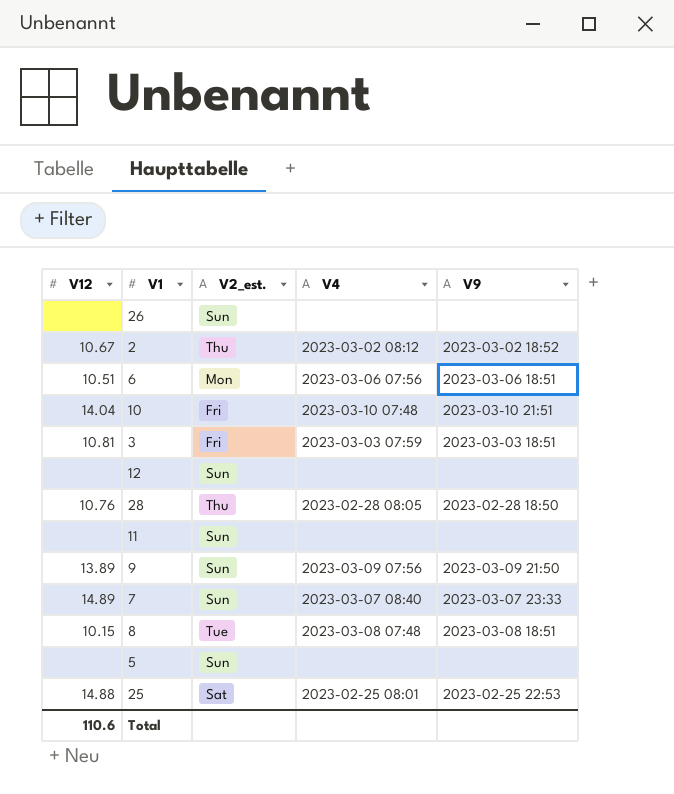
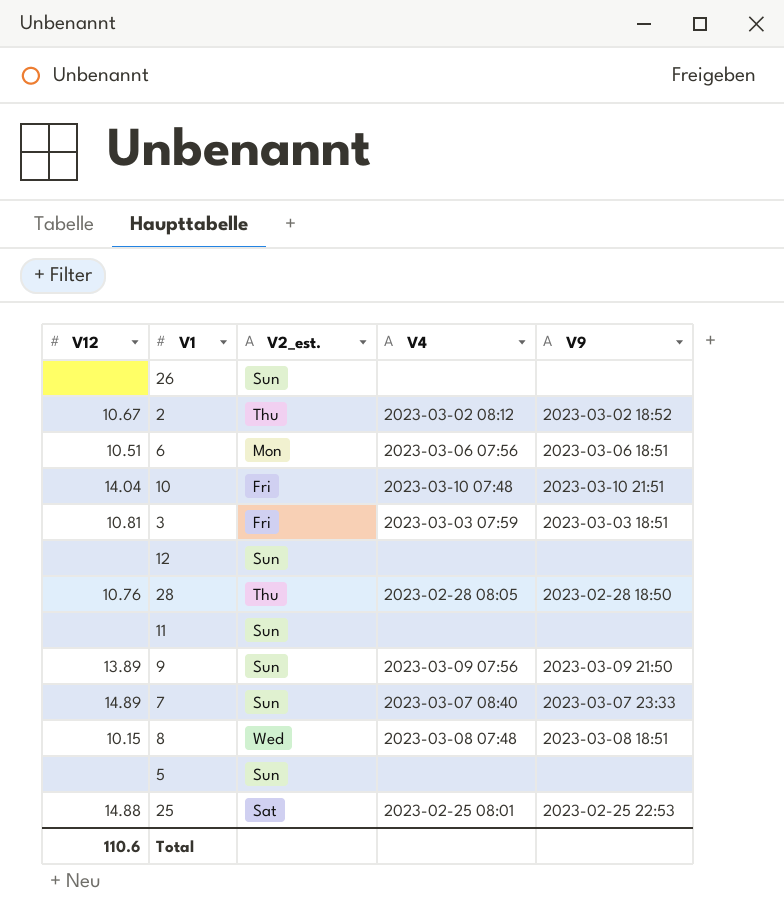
8 | V2_est.: Tue -> Wed

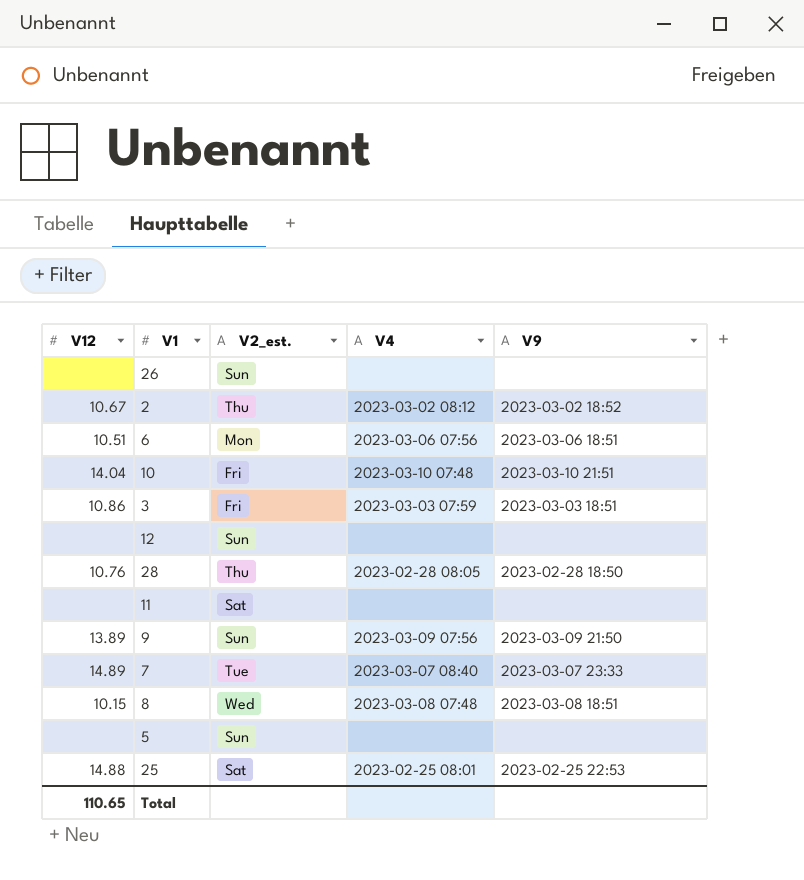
3 | V12: 10.81 -> 10.86
11 | V2_est.: Sun -> Sat
7 | V2_est.: Sun -> Tue
Total | V12: 110.6 -> 110.65

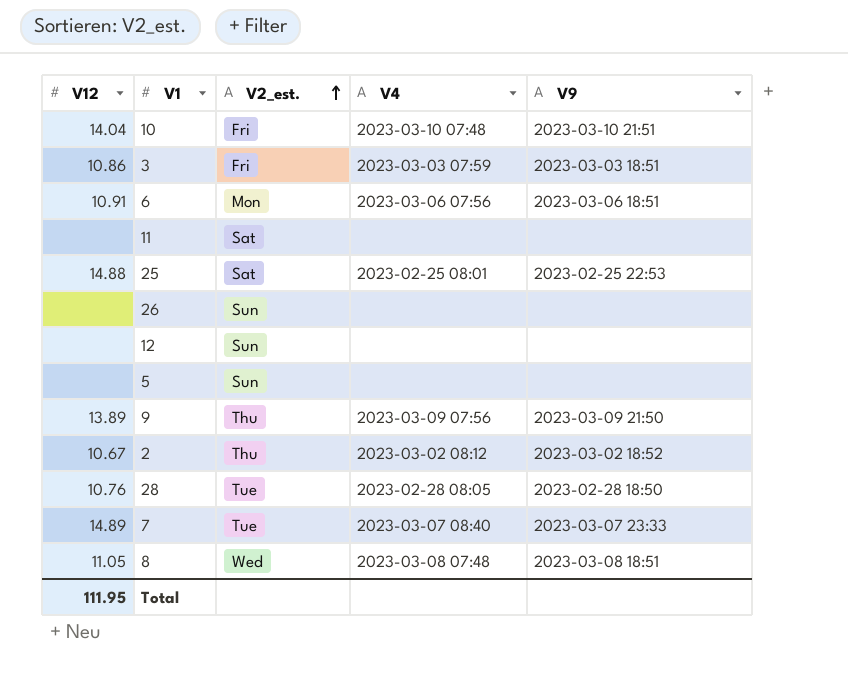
row order: none -> V2_est. ascending
6 | V12: 10.51 -> 10.91
9 | V2_est.: Sun -> Thu
28 | V2_est.: Thu -> Tue
8 | V12: 10.15 -> 11.05
Total | V12: 110.65 -> 111.95

